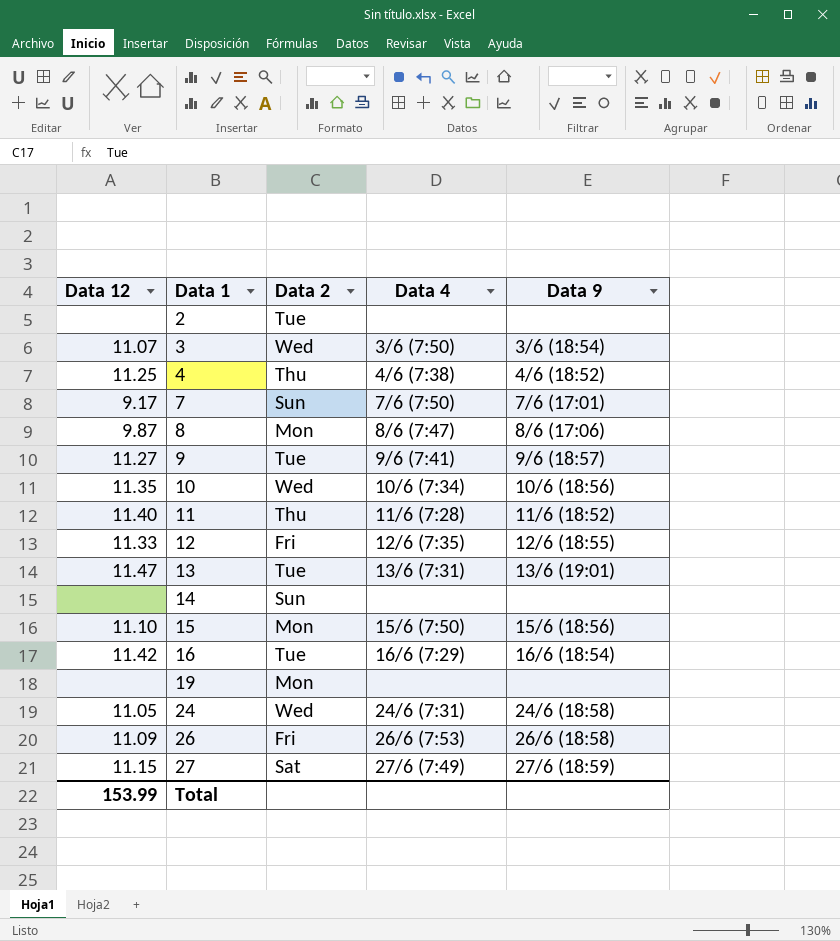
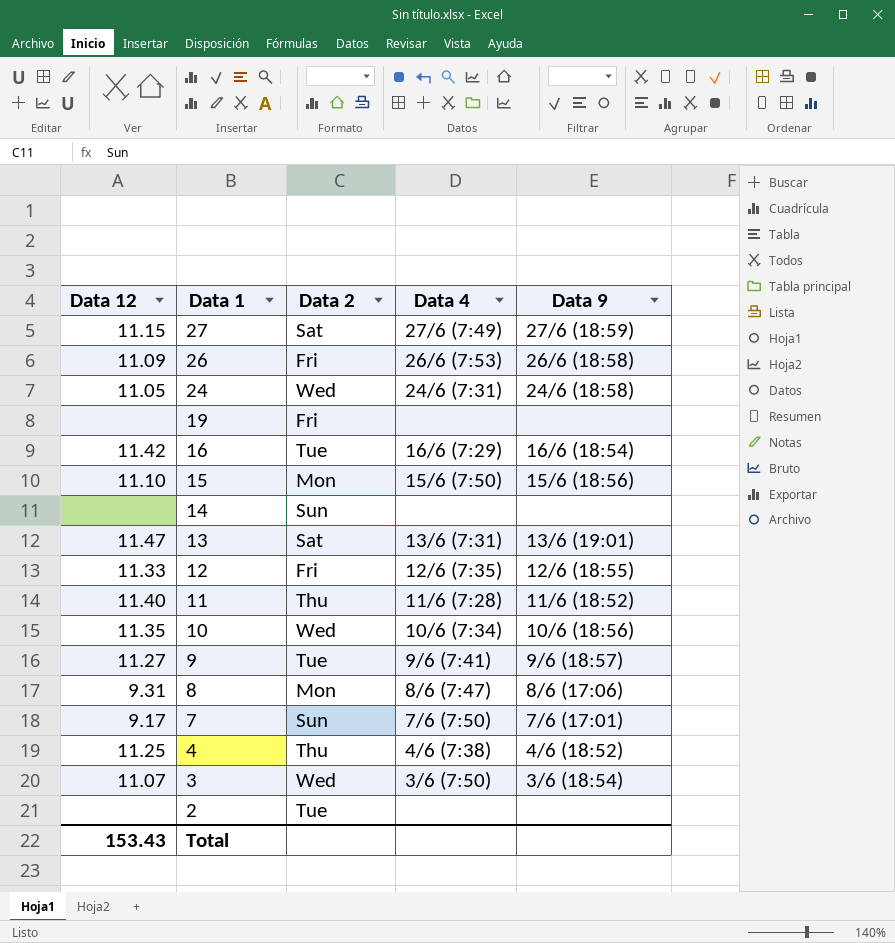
row order: Data 1 ascending -> Data 1 descending
19 | Data 2: Mon -> Fri
13 | Data 2: Tue -> Sat
8 | Data 12: 9.87 -> 9.31
Total | Data 12: 153.99 -> 153.43

